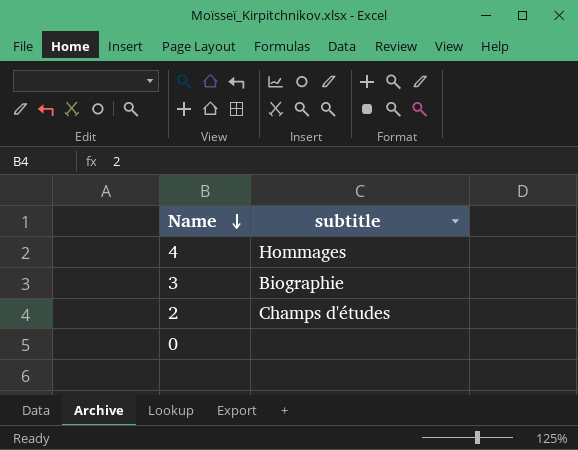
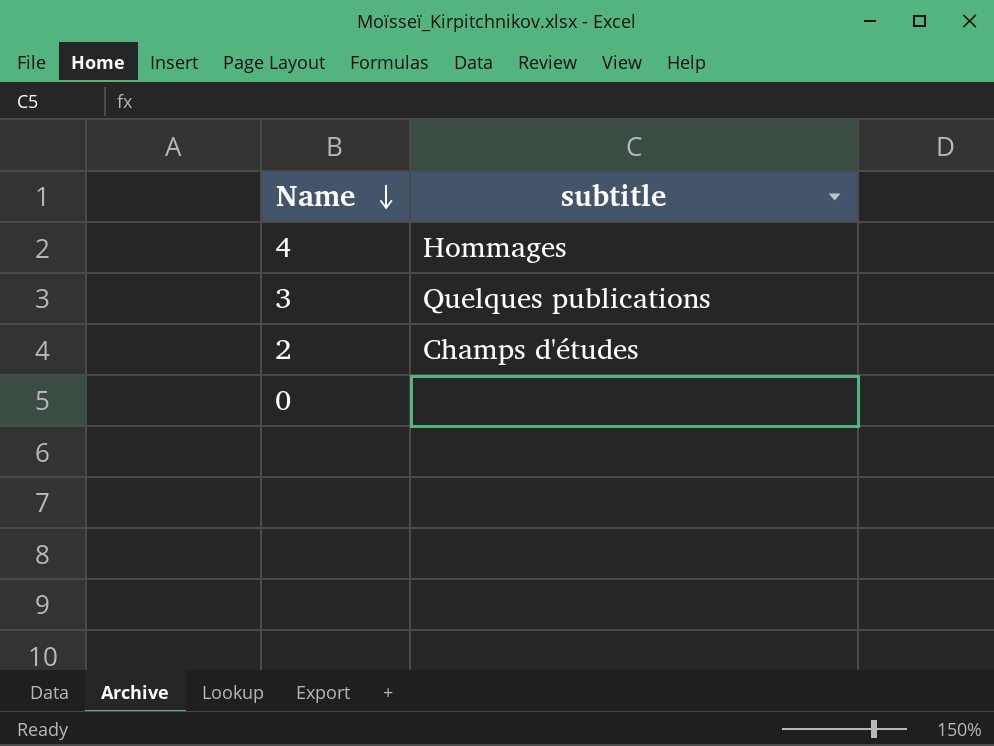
3 | subtitle: Biographie -> Quelques publications

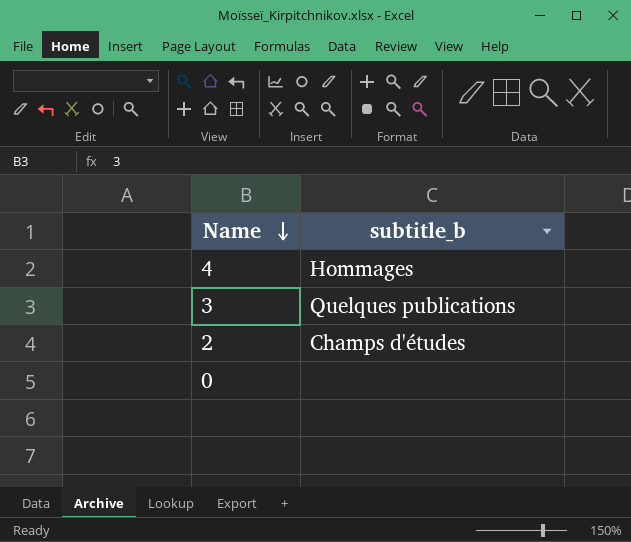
column name: subtitle -> subtitle_b

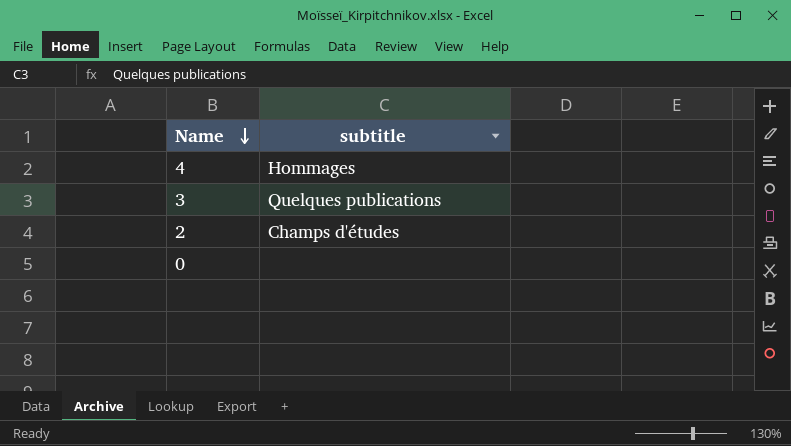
column name: subtitle_b -> subtitle

